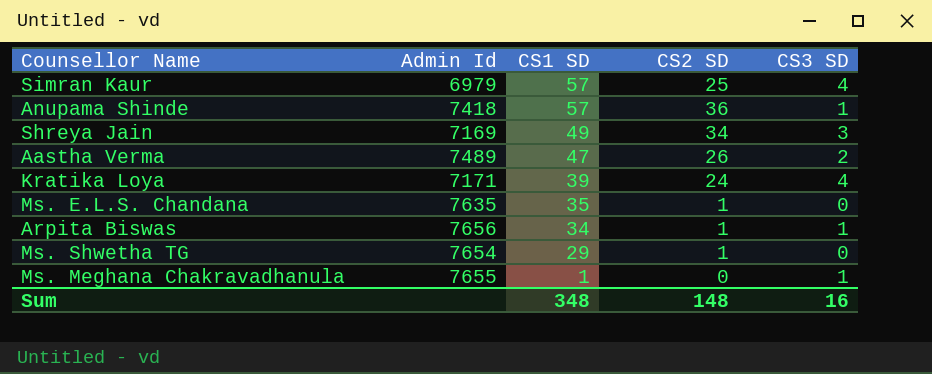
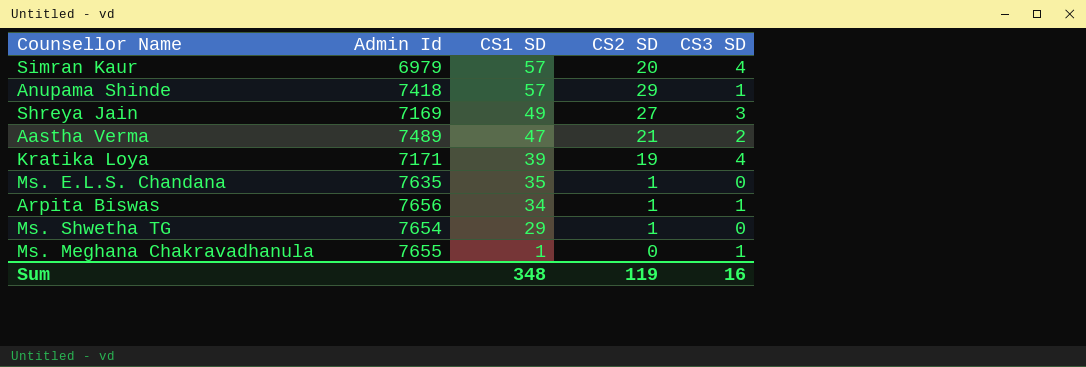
Simran Kaur | CS2 SD: 25 -> 20
Anupama Shinde | CS2 SD: 36 -> 29
Shreya Jain | CS2 SD: 34 -> 27
Aastha Verma | CS2 SD: 26 -> 21
Kratika Loya | CS2 SD: 24 -> 19
Sum | CS2 SD: 148 -> 119

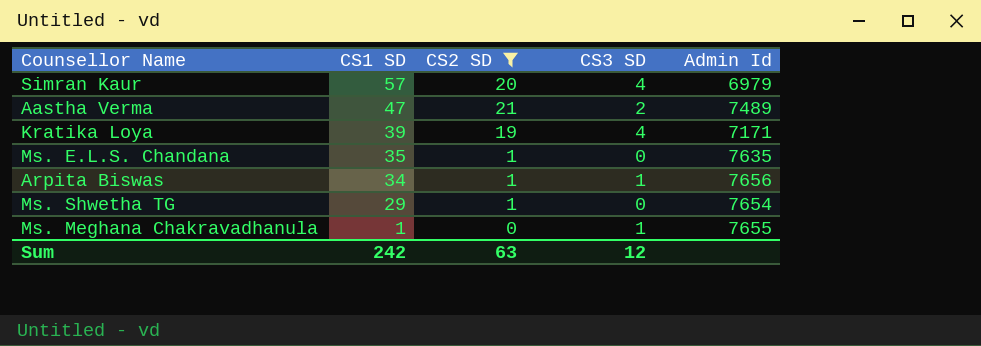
filter: none -> CS2 SD <= 21
column Admin Id | position: 2 -> 5
Sum | CS1 SD: 348 -> 242
Sum | CS2 SD: 119 -> 63
Sum | CS3 SD: 16 -> 12

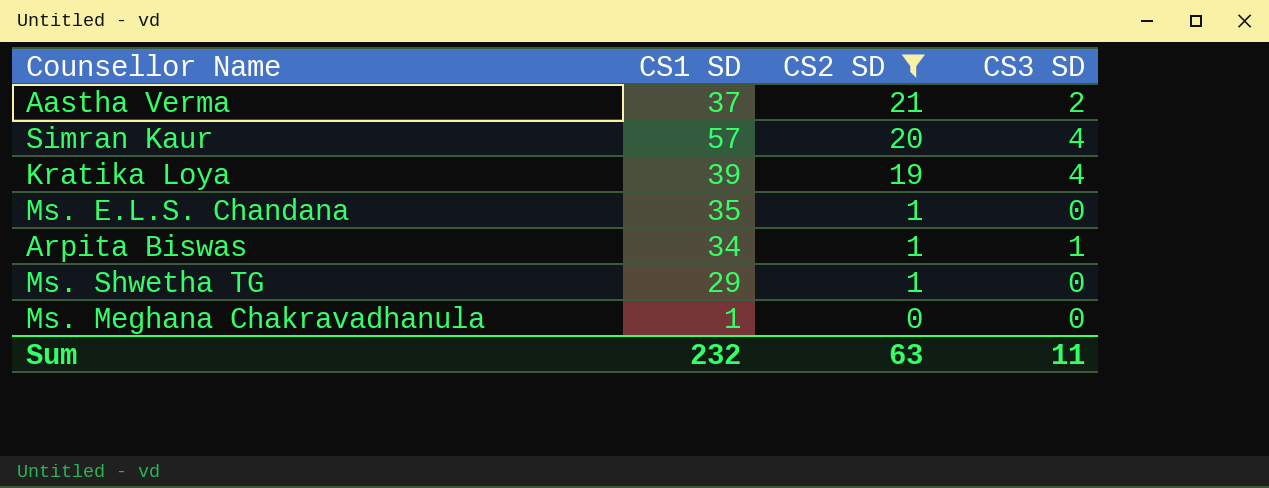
row order: CS1 SD descending -> CS2 SD descending
column Admin Id | position: 5 -> none
Aastha Verma | CS1 SD: 47 -> 37
Ms. Meghana Chakravadhanula | CS3 SD: 1 -> 0
Sum | CS1 SD: 242 -> 232
Sum | CS3 SD: 12 -> 11

